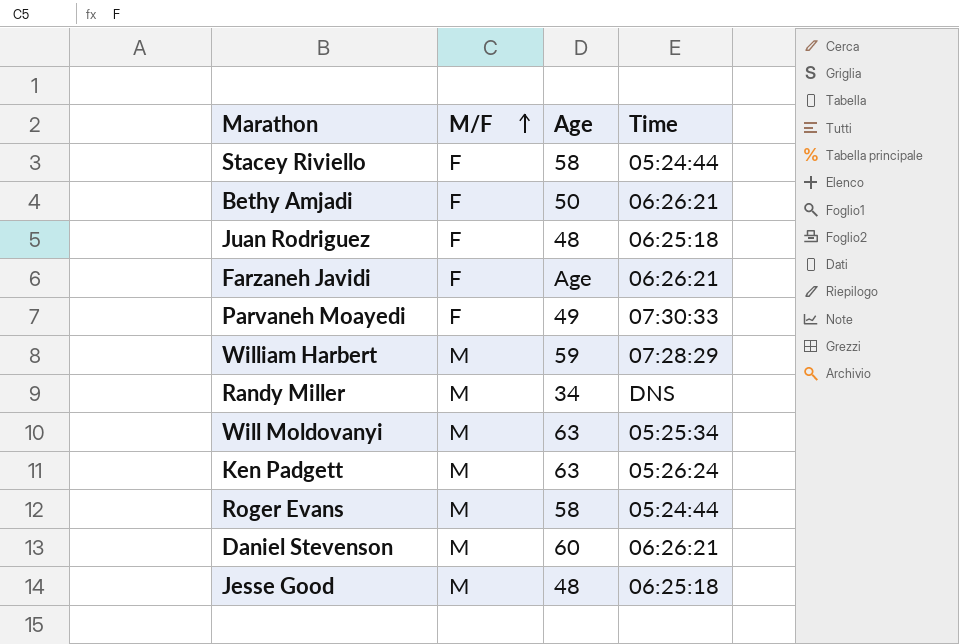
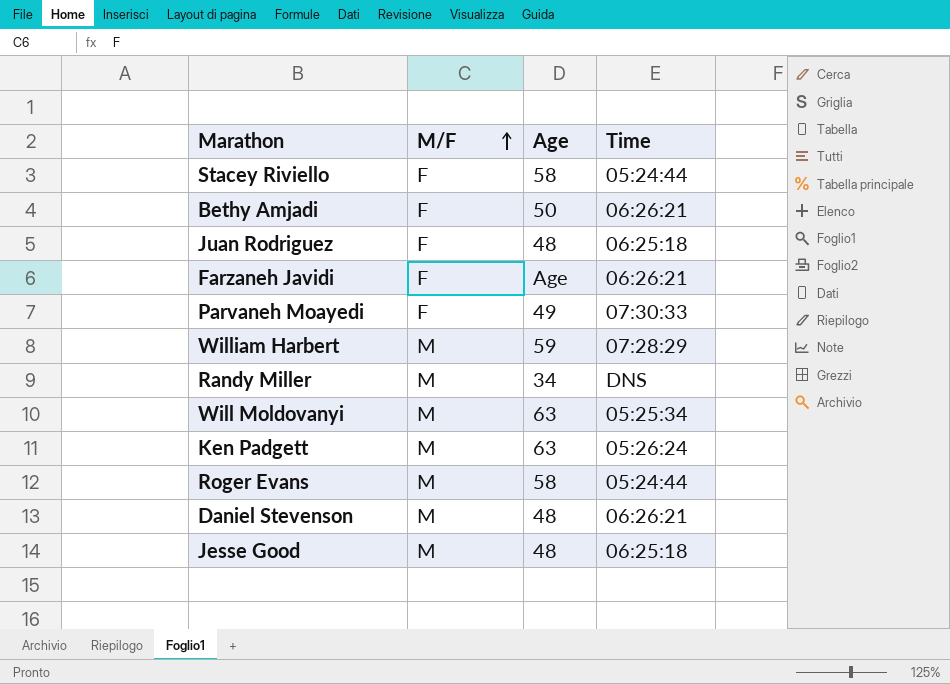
Daniel Stevenson | Age: 60 -> 48

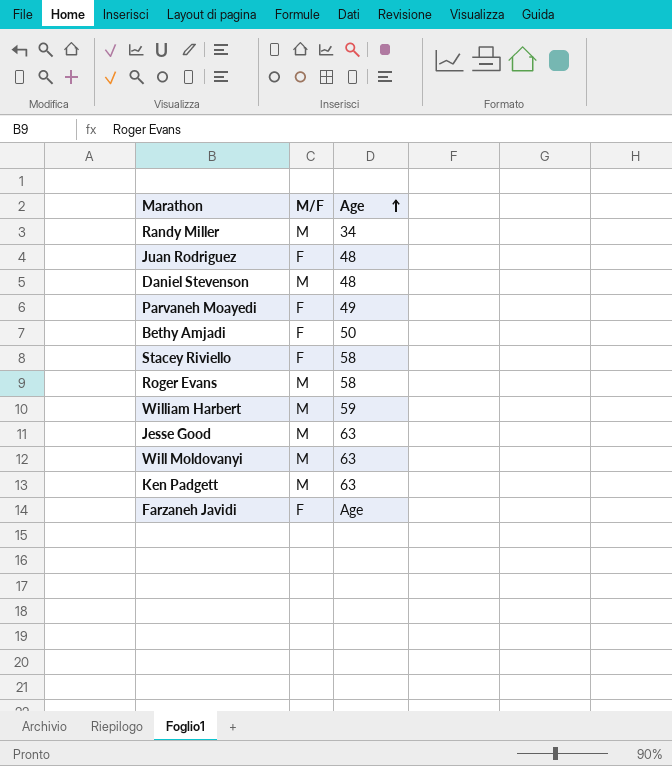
row order: M/F ascending -> Age ascending
column Time | position: 4 -> none
Jesse Good | Age: 48 -> 63

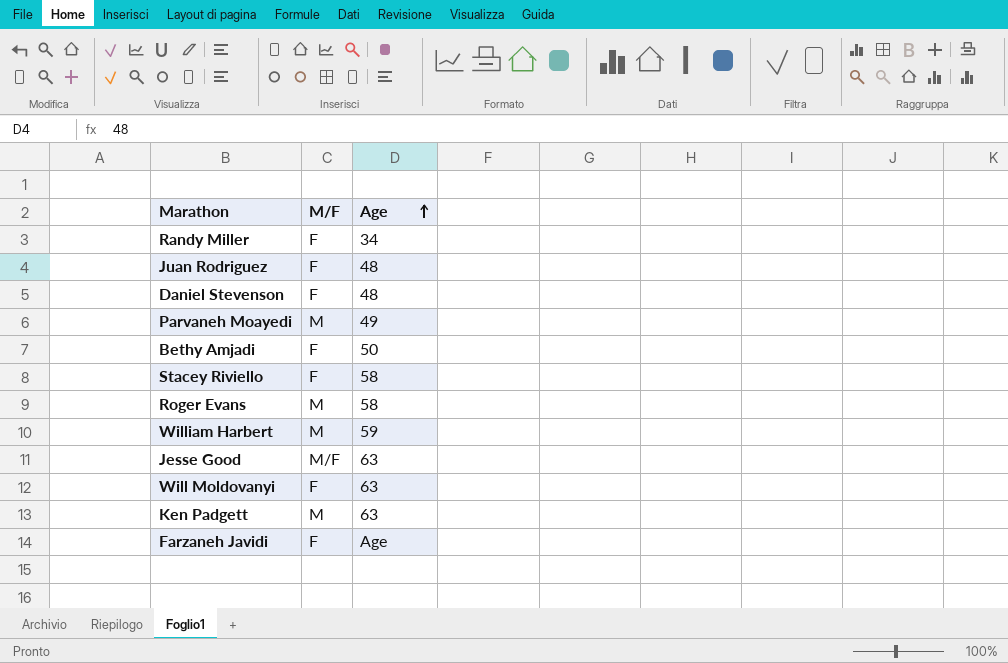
Randy Miller | M/F: M -> F
Daniel Stevenson | M/F: M -> F
Parvaneh Moayedi | M/F: F -> M
Jesse Good | M/F: M -> M/F
Will Moldovanyi | M/F: M -> F

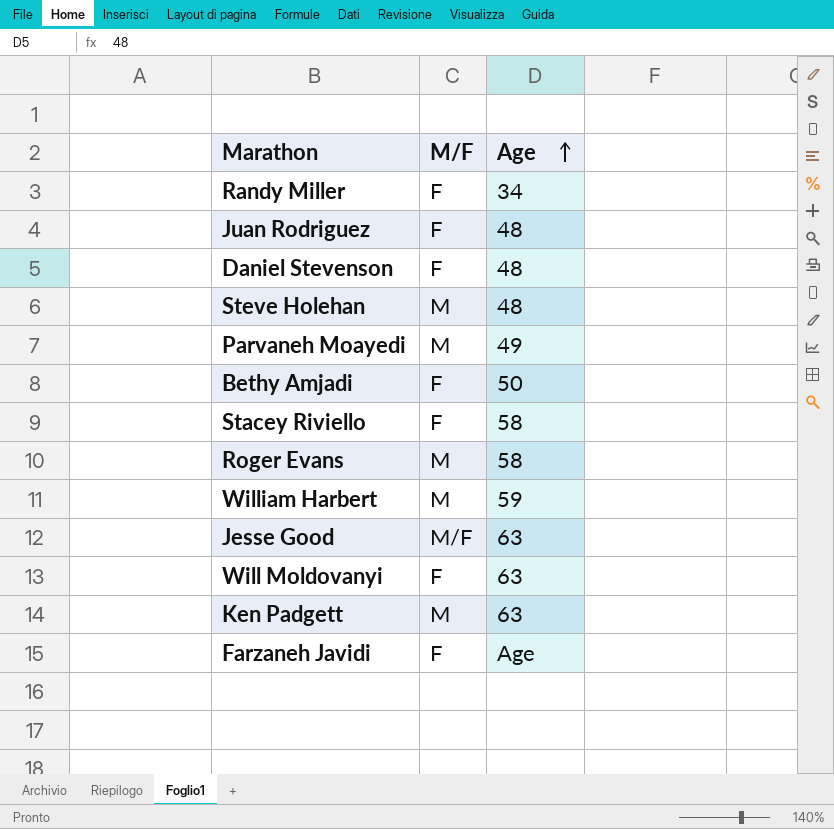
row Steve Holehan: none -> M | 48

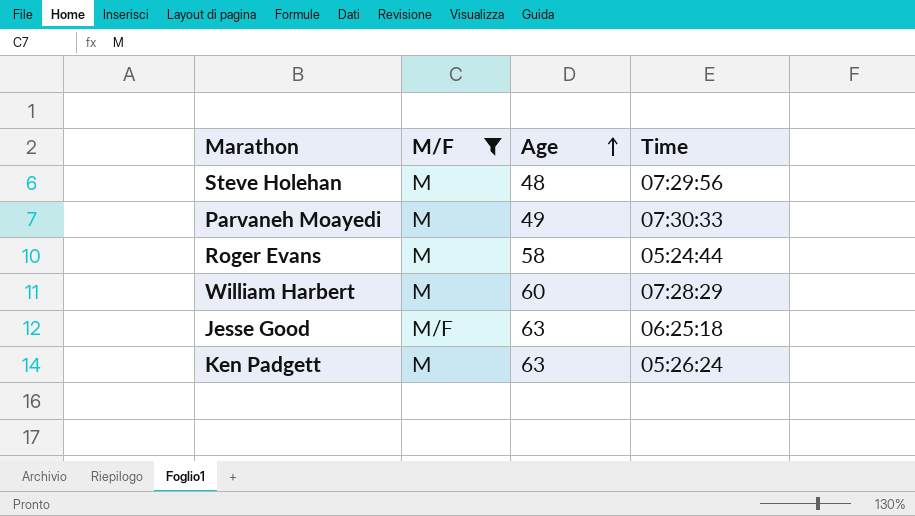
filter: none -> M/F != F
column Time | position: none -> 4
William Harbert | Age: 59 -> 60

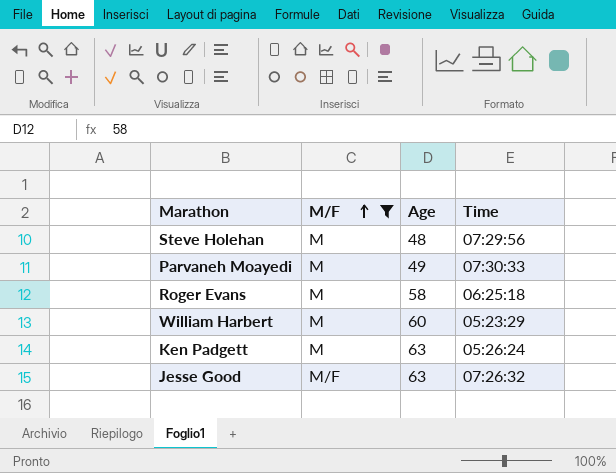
row order: Age ascending -> M/F ascending
Roger Evans | Time: 05:24:44 -> 06:25:18
William Harbert | Time: 07:28:29 -> 05:23:29
Jesse Good | Time: 06:25:18 -> 07:26:32

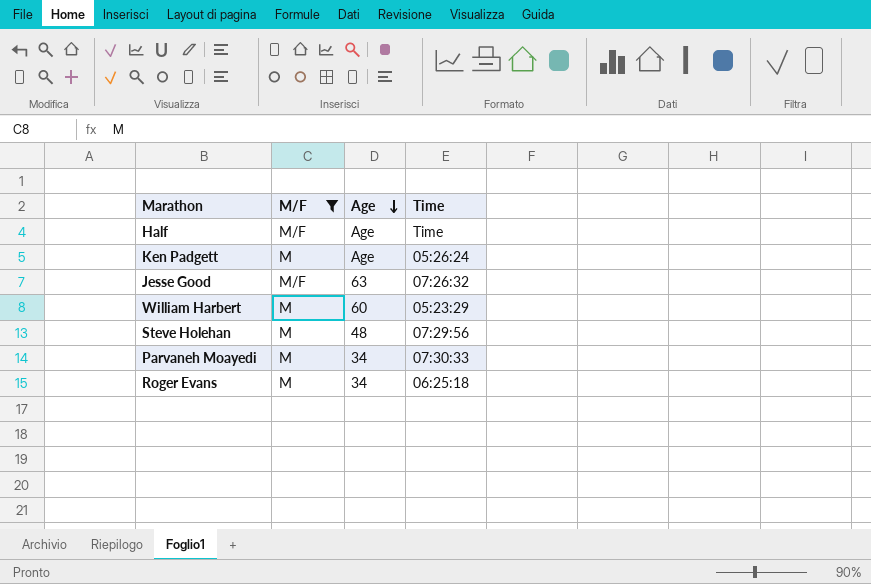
row order: M/F ascending -> Age descending
row Half: none -> M/F | Age | Time
Ken Padgett | Age: 63 -> Age
Parvaneh Moayedi | Age: 49 -> 34
Roger Evans | Age: 58 -> 34

